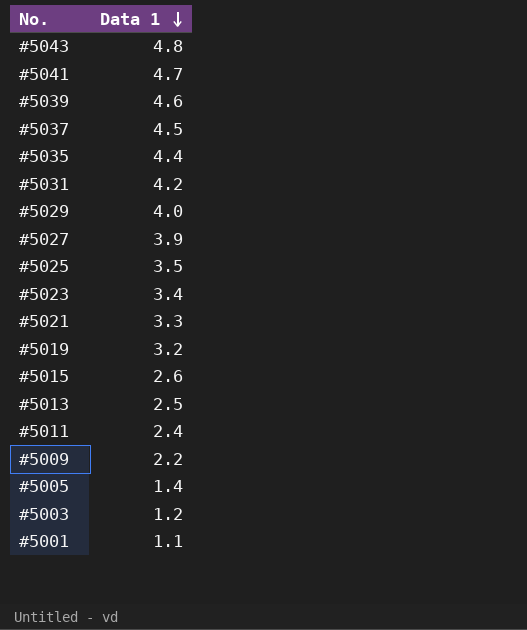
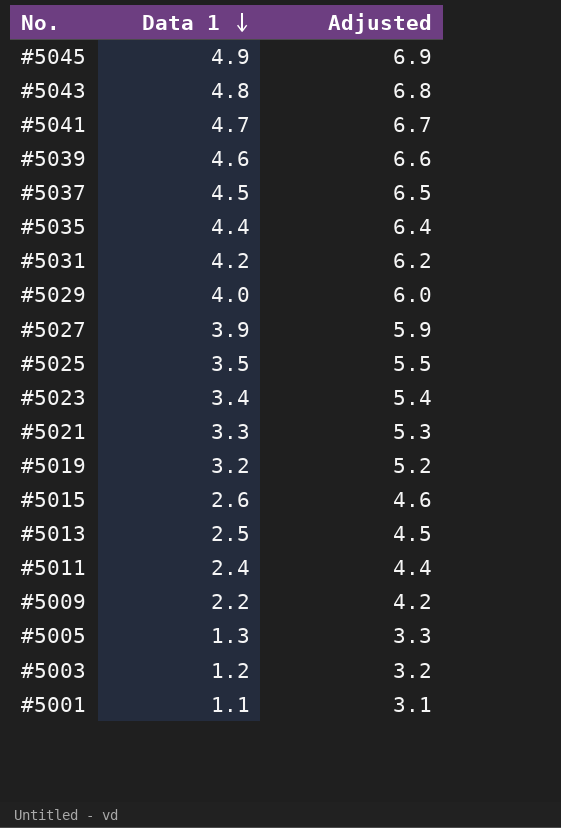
column Adjusted | formula: none -> [Data 1] + 2
row #5045: none -> 4.9 | 6.9
#5005 | Data 1: 1.4 -> 1.3

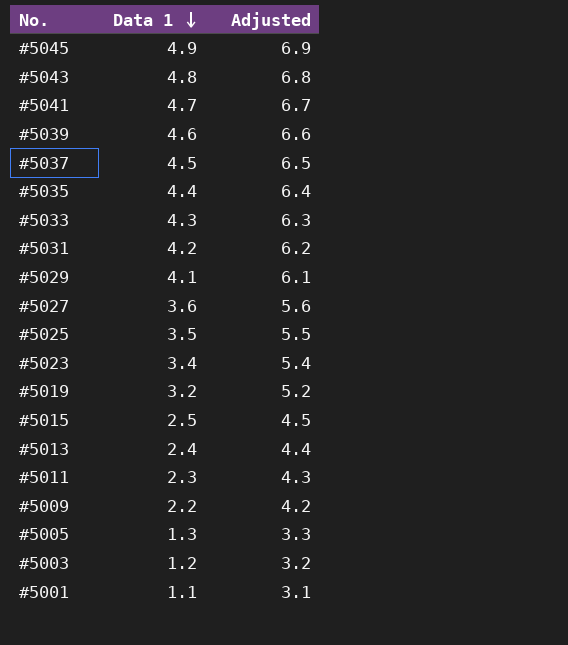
row #5021: 3.3 | 5.3 -> none
row #5033: none -> 4.3 | 6.3
#5029 | Data 1: 4.0 -> 4.1
#5029 | Adjusted: 6.0 -> 6.1
#5027 | Data 1: 3.9 -> 3.6
#5027 | Adjusted: 5.9 -> 5.6
#5015 | Data 1: 2.6 -> 2.5
#5015 | Adjusted: 4.6 -> 4.5
#5013 | Data 1: 2.5 -> 2.4
#5013 | Adjusted: 4.5 -> 4.4
#5011 | Data 1: 2.4 -> 2.3
#5011 | Adjusted: 4.4 -> 4.3

